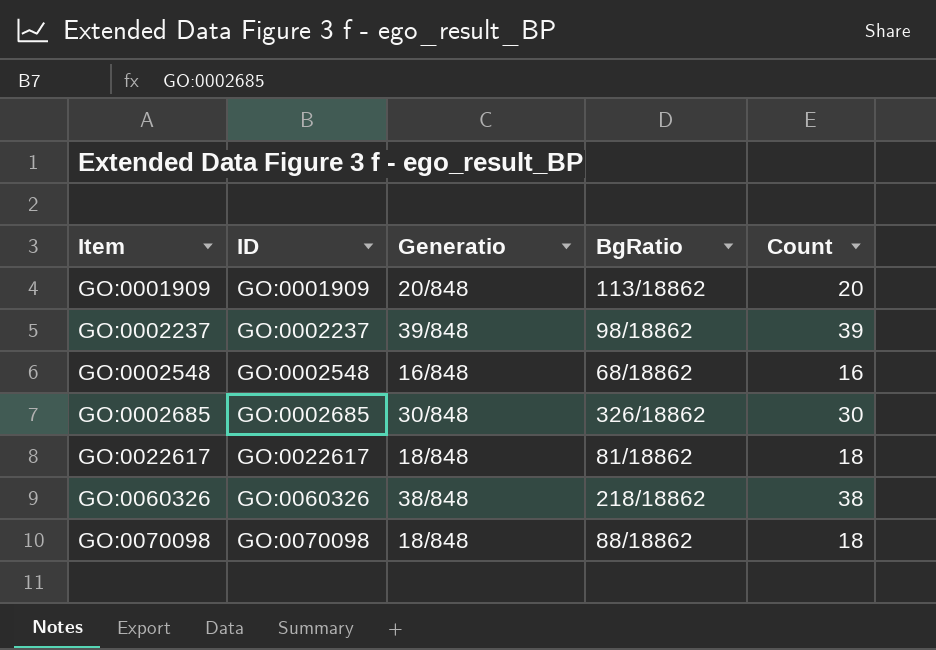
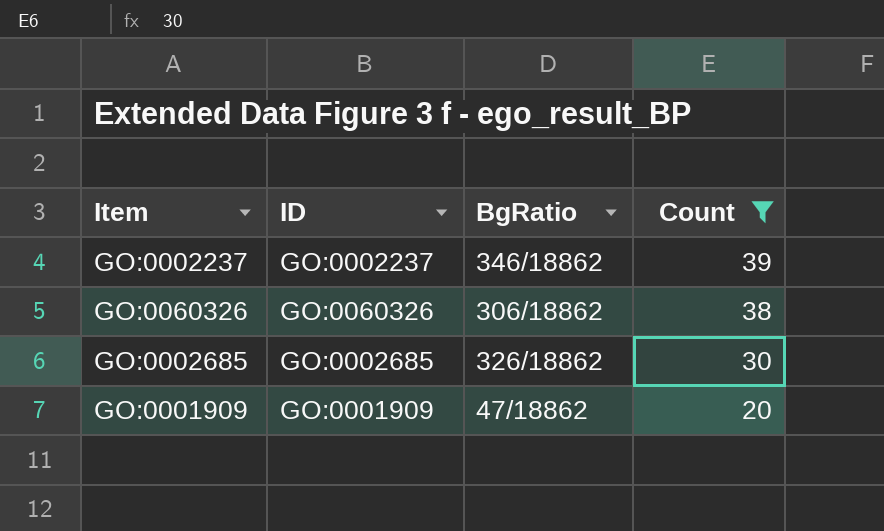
filter: none -> Count >= 20
row order: Item ascending -> Count descending
column Generatio | position: 3 -> none
GO:0002237 | BgRatio: 98/18862 -> 346/18862
GO:0060326 | BgRatio: 218/18862 -> 306/18862
GO:0001909 | BgRatio: 113/18862 -> 47/18862

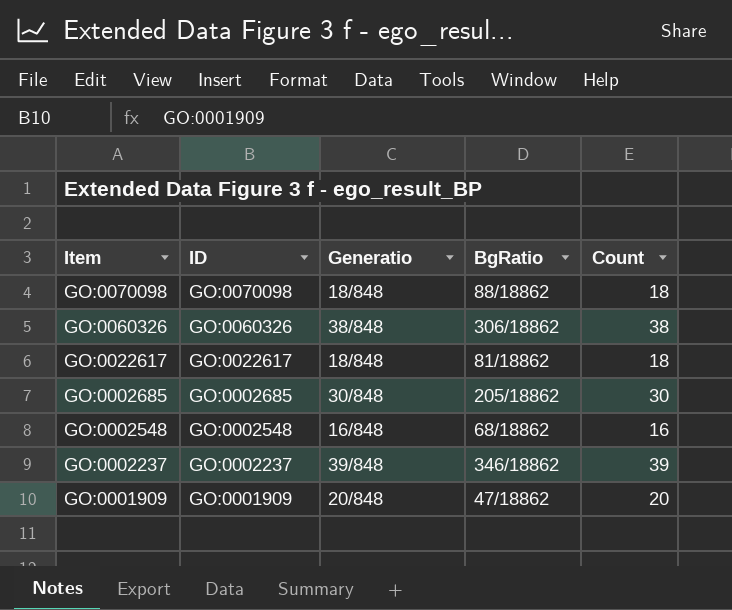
filter: Count >= 20 -> none
row order: Count descending -> Item descending
column Generatio | position: none -> 3
GO:0002685 | BgRatio: 326/18862 -> 205/18862

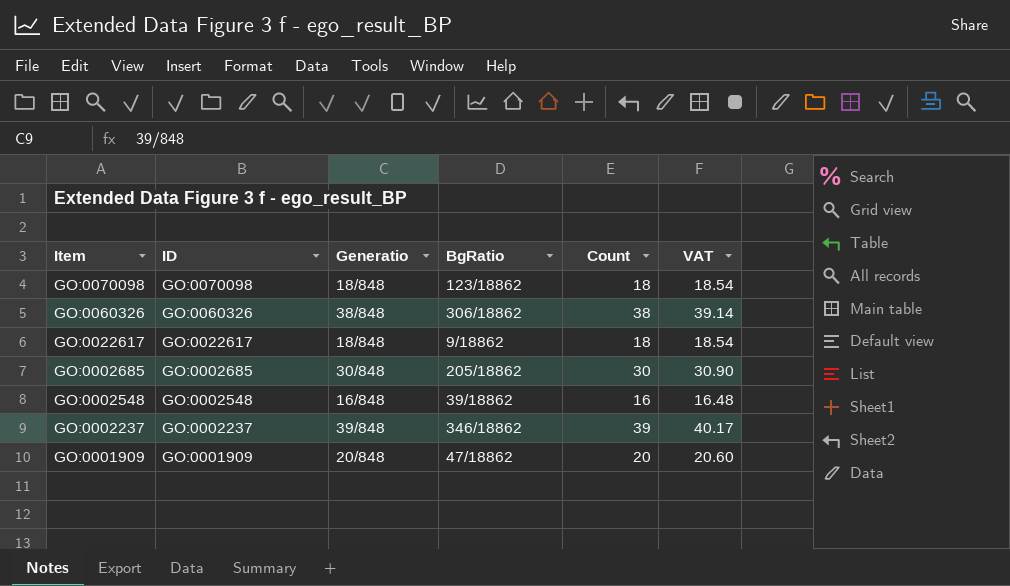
column VAT | formula: none -> [Count] * 1.03
GO:0070098 | BgRatio: 88/18862 -> 123/18862
GO:0022617 | BgRatio: 81/18862 -> 9/18862
GO:0002548 | BgRatio: 68/18862 -> 39/18862

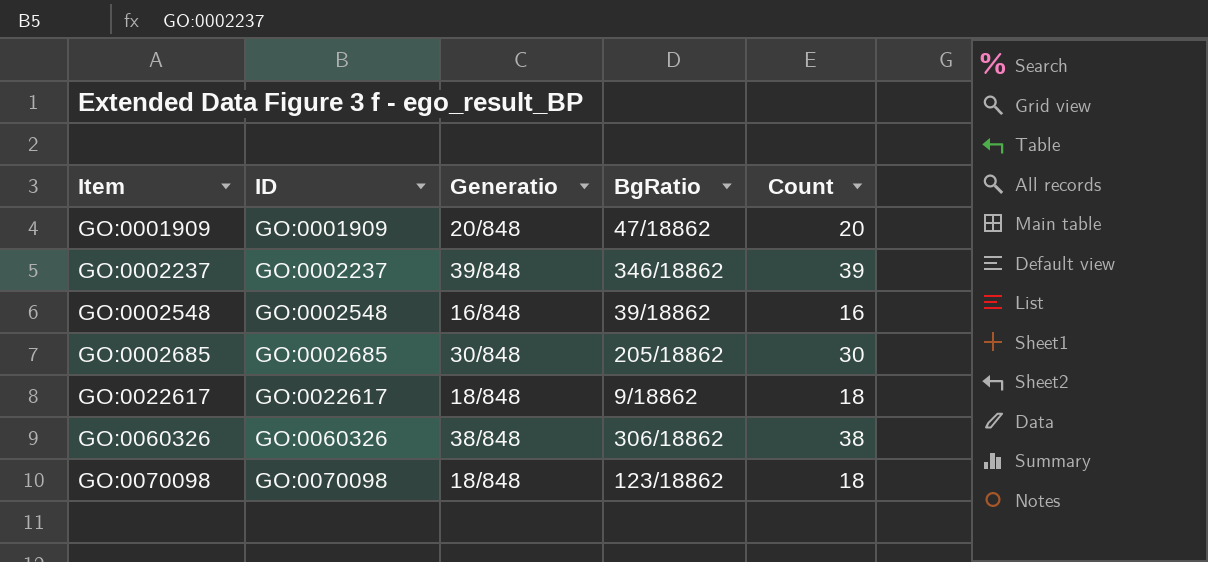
row order: Item descending -> Item ascending
column VAT | formula: [Count] * 1.03 -> none

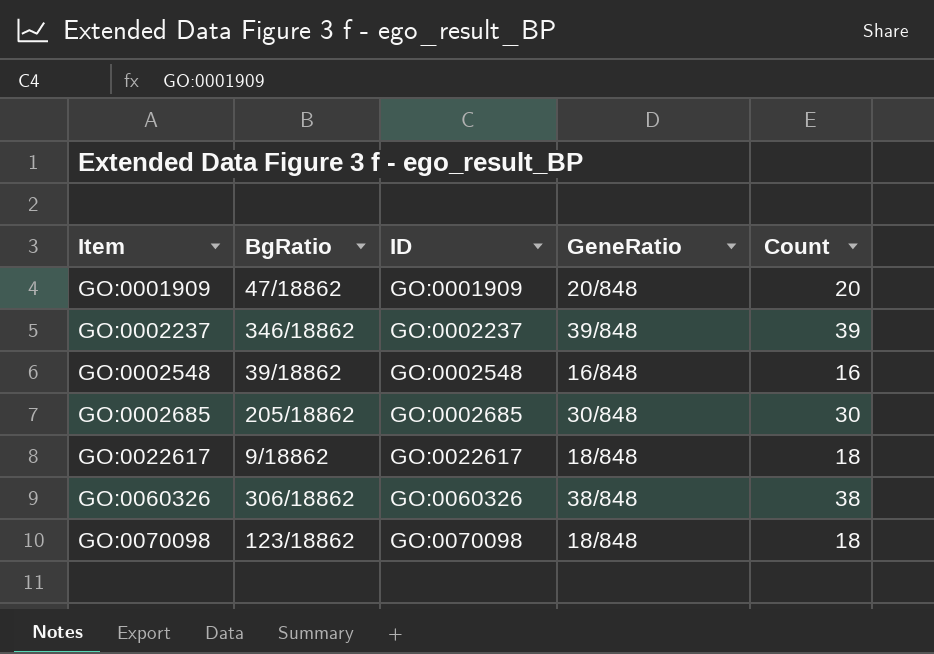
column BgRatio | position: 4 -> 2
column name: Generatio -> GeneRatio

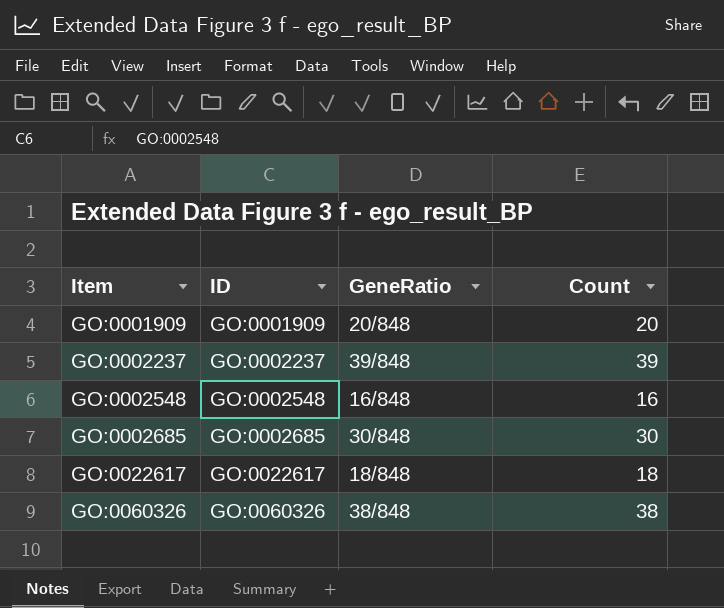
column BgRatio | position: 2 -> none
row GO:0070098: 123/18862 | GO:0070098 | 18/848 | 18 -> none

